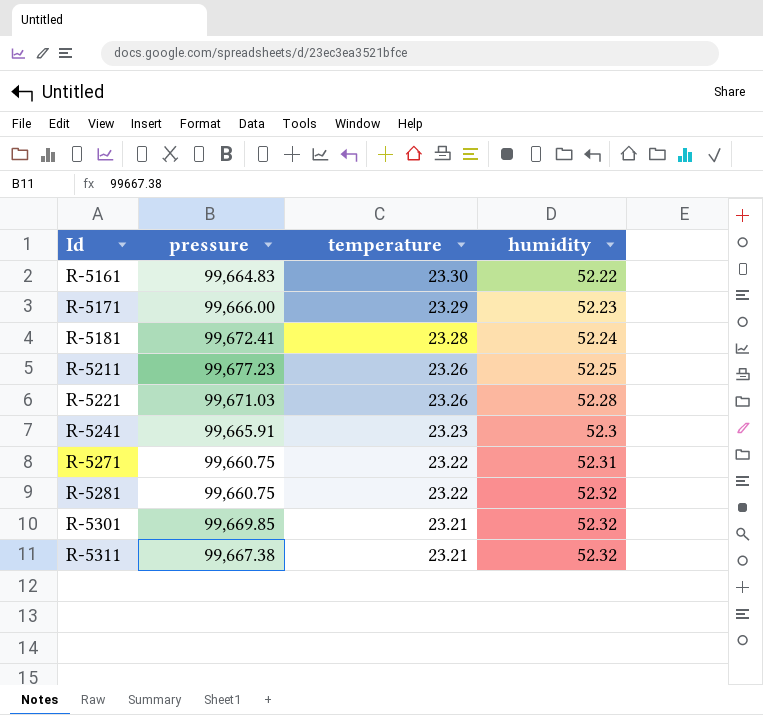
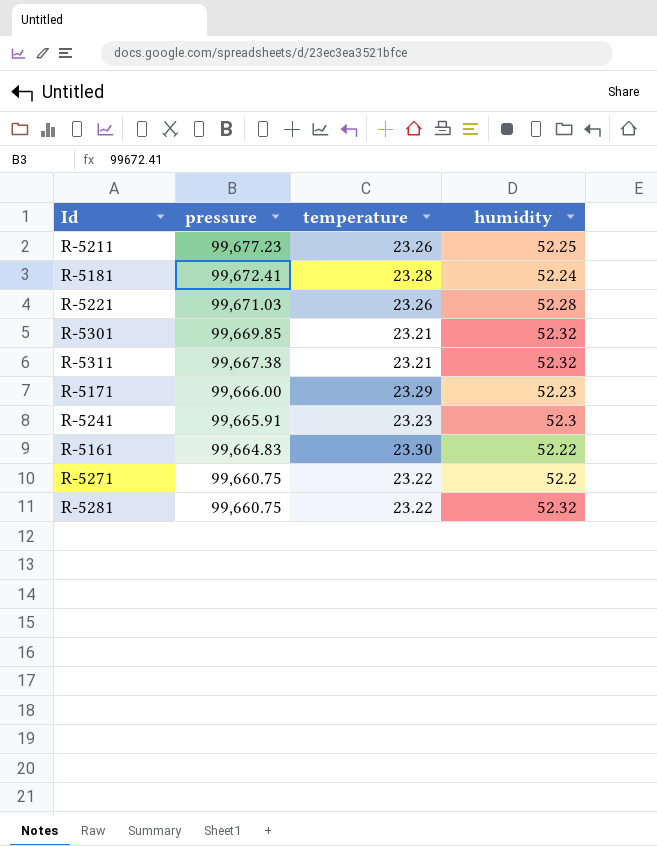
row order: Id ascending -> pressure descending
R-5271 | humidity: 52.31 -> 52.2

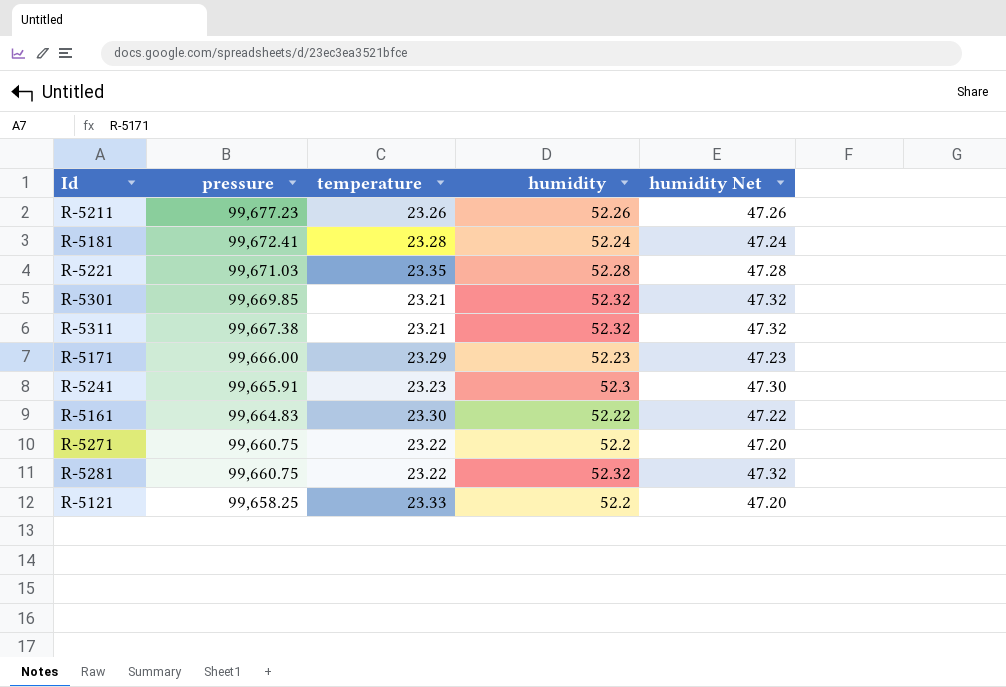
column humidity Net | formula: none -> [humidity] - 5
R-5211 | humidity: 52.25 -> 52.26
R-5221 | temperature: 23.26 -> 23.35
row R-5121: none -> 99,658.25 | 23.33 | 52.2 | 47.20

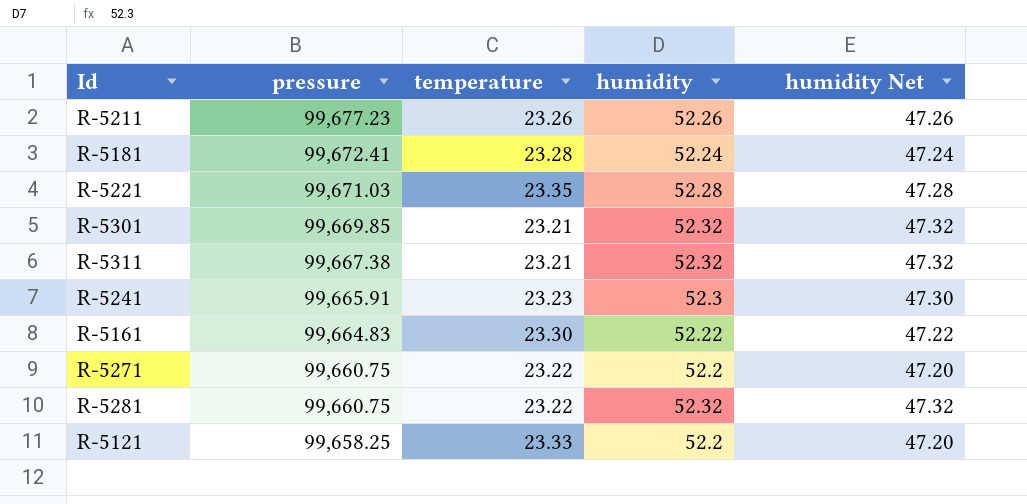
row R-5171: 99,666.00 | 23.29 | 52.23 | 47.23 -> none

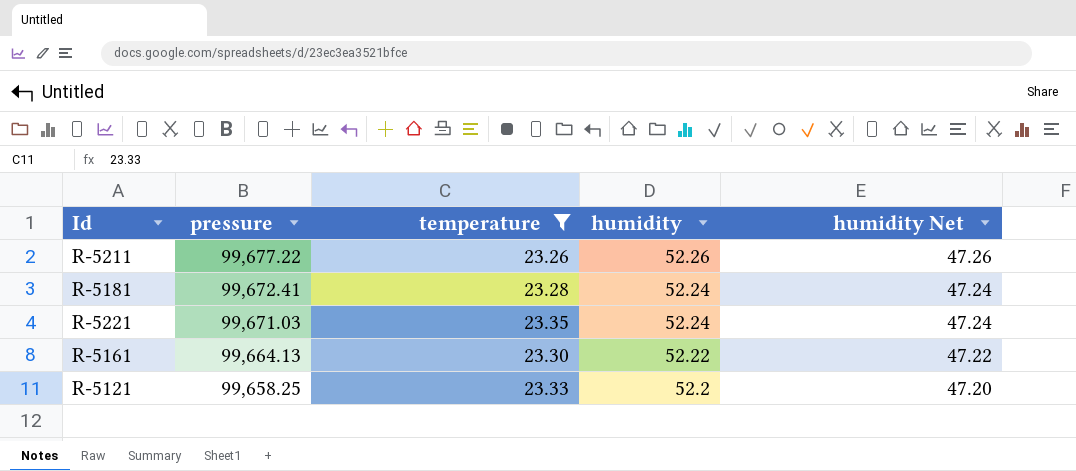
filter: none -> temperature >= 23.26
R-5211 | pressure: 99,677.23 -> 99,677.22
R-5221 | humidity: 52.28 -> 52.24
R-5221 | humidity Net: 47.28 -> 47.24
R-5161 | pressure: 99,664.83 -> 99,664.13

